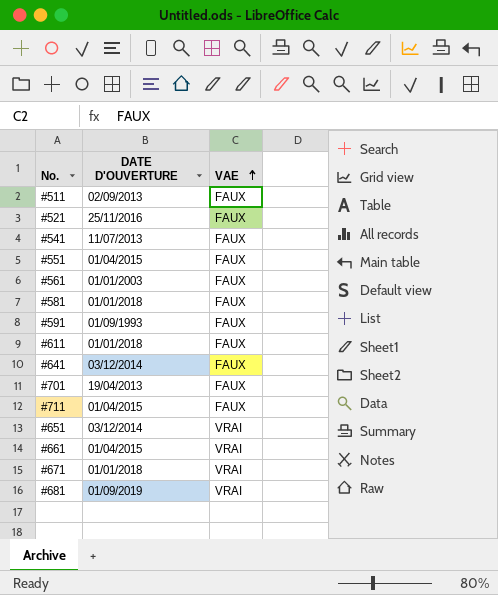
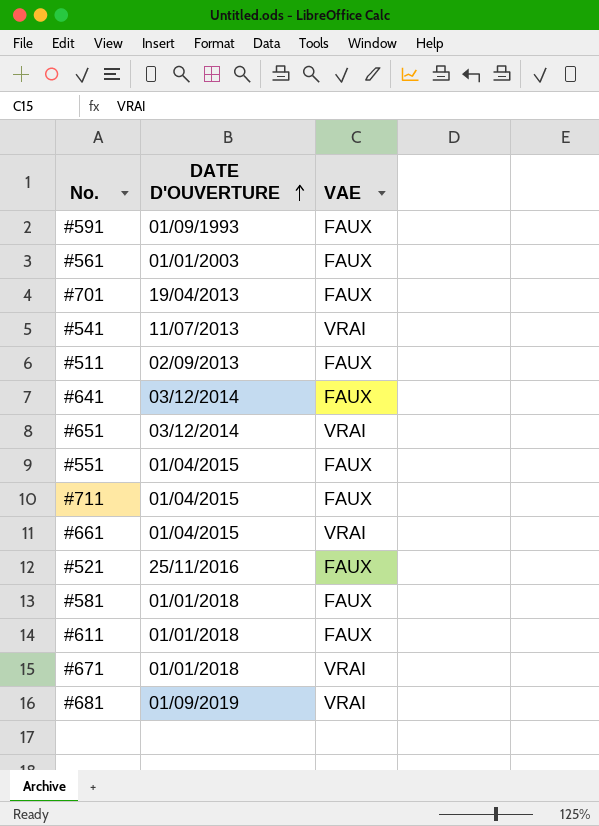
row order: VAE ascending -> DATE D'OUVERTURE ascending
#541 | VAE: FAUX -> VRAI

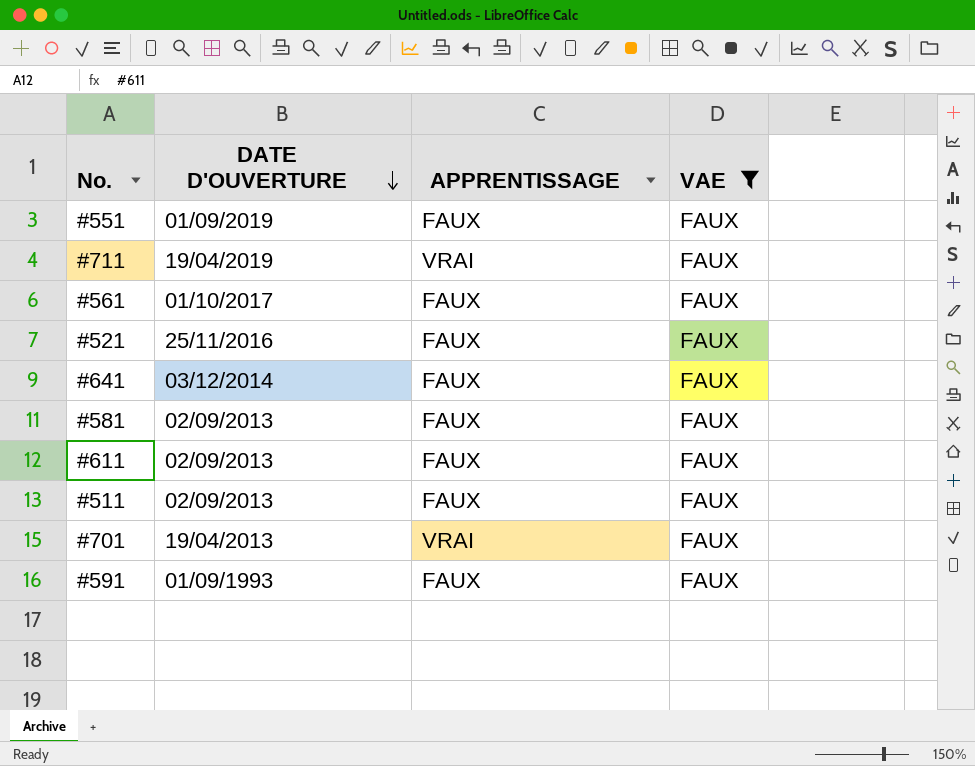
filter: none -> VAE = FAUX
row order: DATE D'OUVERTURE ascending -> DATE D'OUVERTURE descending
column APPRENTISSAGE | position: none -> 3
#551 | DATE D'OUVERTURE: 01/04/2015 -> 01/09/2019
#711 | DATE D'OUVERTURE: 01/04/2015 -> 19/04/2019
#561 | DATE D'OUVERTURE: 01/01/2003 -> 01/10/2017
#581 | DATE D'OUVERTURE: 01/01/2018 -> 02/09/2013
#611 | DATE D'OUVERTURE: 01/01/2018 -> 02/09/2013

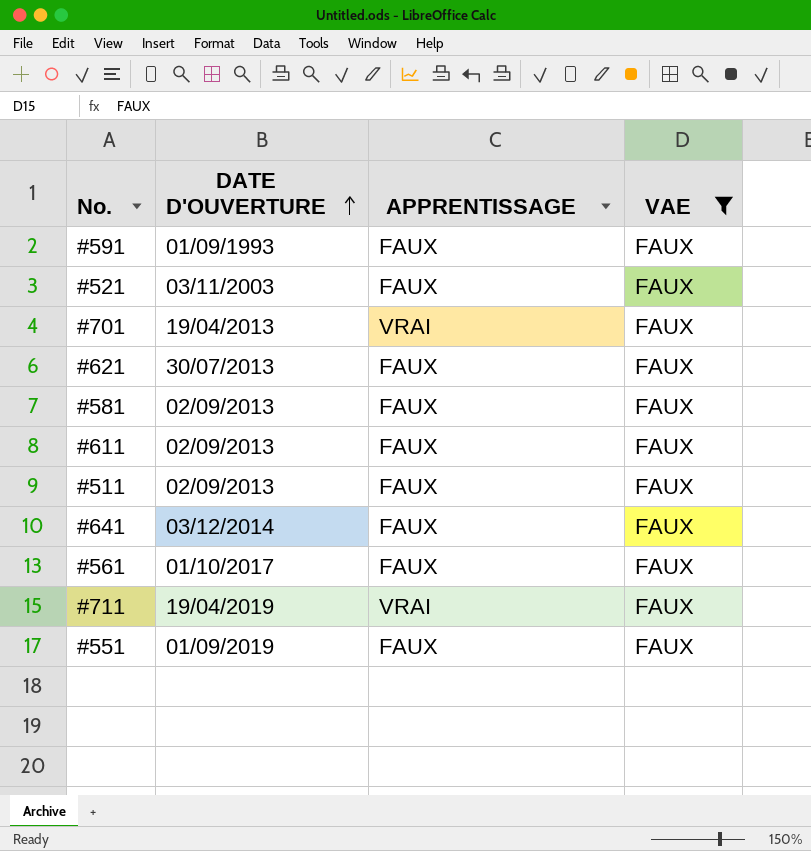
row order: DATE D'OUVERTURE descending -> DATE D'OUVERTURE ascending
#521 | DATE D'OUVERTURE: 25/11/2016 -> 03/11/2003
row #621: none -> 30/07/2013 | FAUX | FAUX

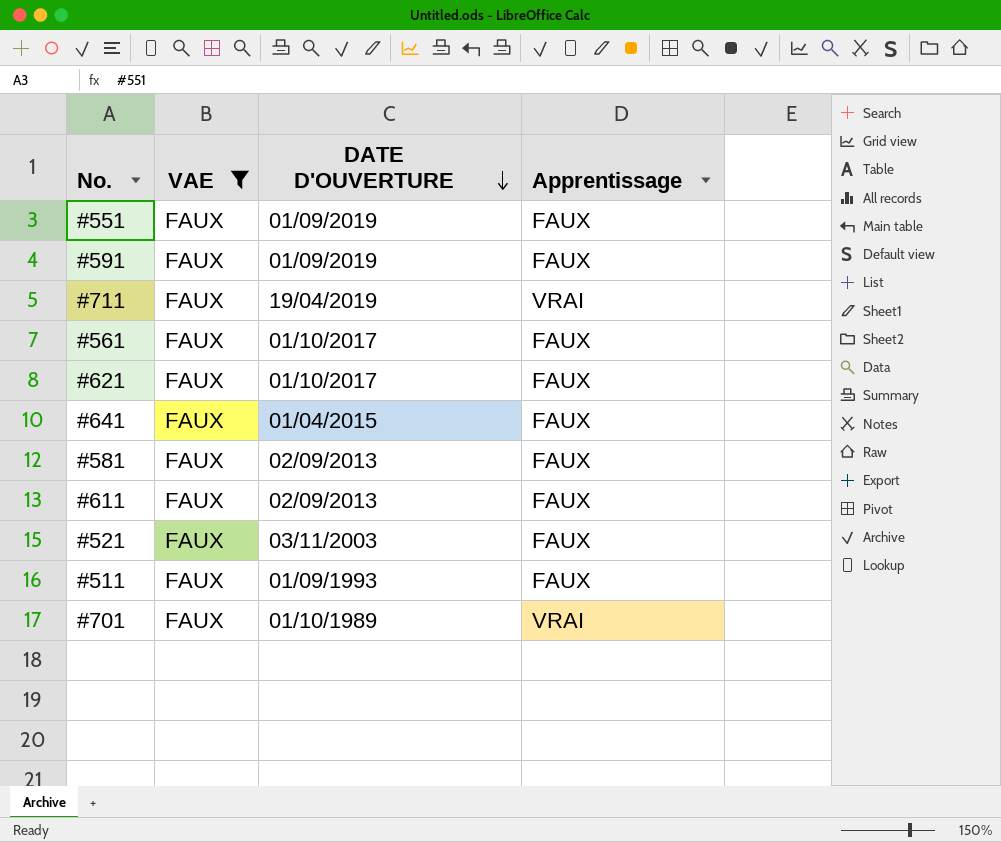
row order: DATE D'OUVERTURE ascending -> DATE D'OUVERTURE descending
column VAE | position: 4 -> 2
column name: APPRENTISSAGE -> Apprentissage
#591 | DATE D'OUVERTURE: 01/09/1993 -> 01/09/2019
#621 | DATE D'OUVERTURE: 30/07/2013 -> 01/10/2017
#641 | DATE D'OUVERTURE: 03/12/2014 -> 01/04/2015
#511 | DATE D'OUVERTURE: 02/09/2013 -> 01/09/1993
#701 | DATE D'OUVERTURE: 19/04/2013 -> 01/10/1989

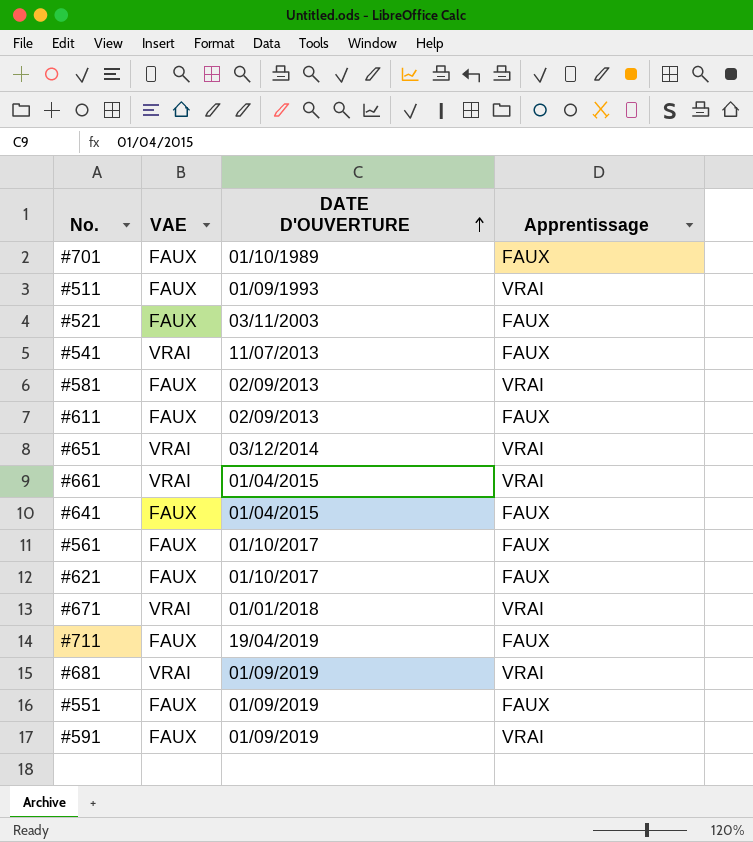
filter: VAE = FAUX -> none
row order: DATE D'OUVERTURE descending -> DATE D'OUVERTURE ascending
#701 | Apprentissage: VRAI -> FAUX
#511 | Apprentissage: FAUX -> VRAI
#581 | Apprentissage: FAUX -> VRAI
#711 | Apprentissage: VRAI -> FAUX
#591 | Apprentissage: FAUX -> VRAI

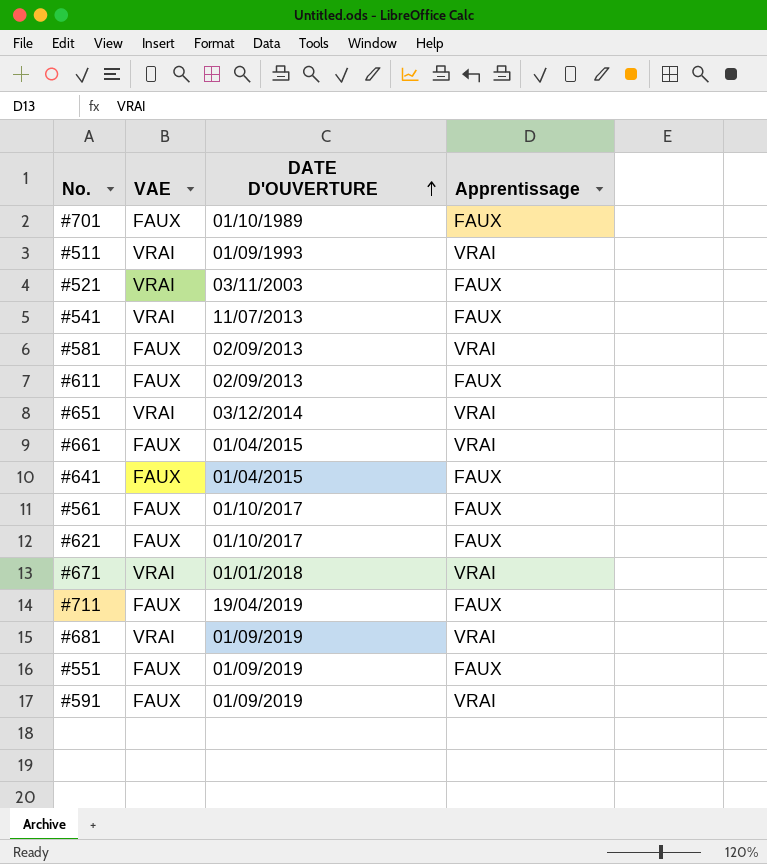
#511 | VAE: FAUX -> VRAI
#521 | VAE: FAUX -> VRAI
#661 | VAE: VRAI -> FAUX

